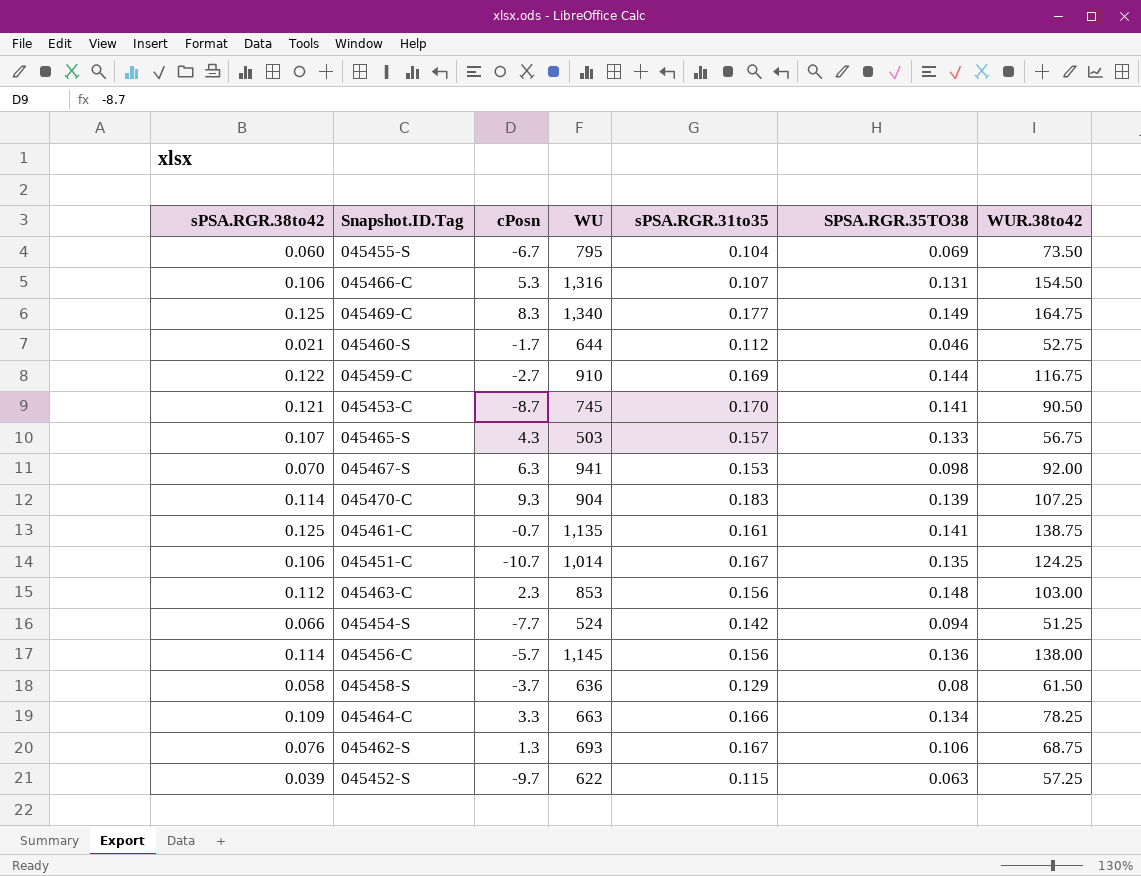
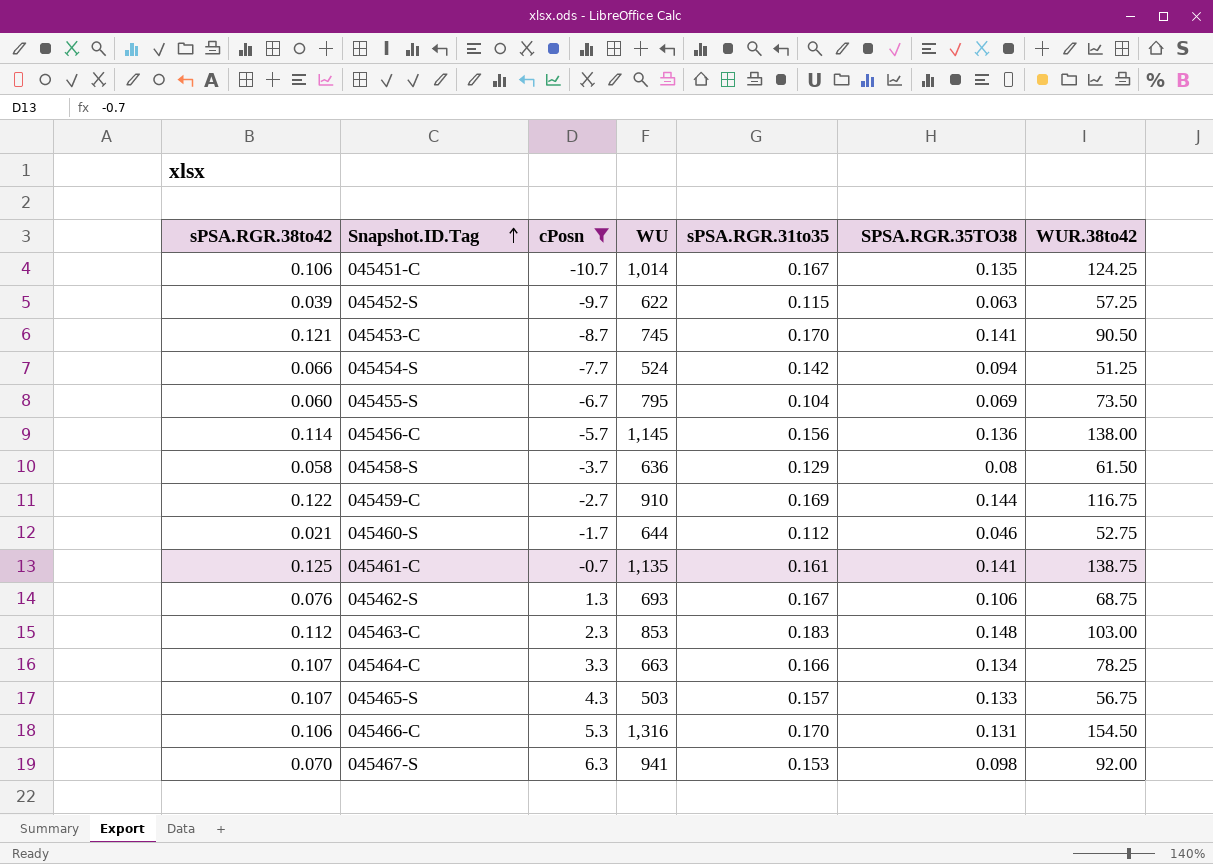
filter: none -> cPosn <= 6.3
row order: none -> Snapshot.ID.Tag ascending
045463-C | sPSA.RGR.31to35: 0.156 -> 0.183
045464-C | sPSA.RGR.38to42: 0.109 -> 0.107
045466-C | sPSA.RGR.31to35: 0.107 -> 0.170

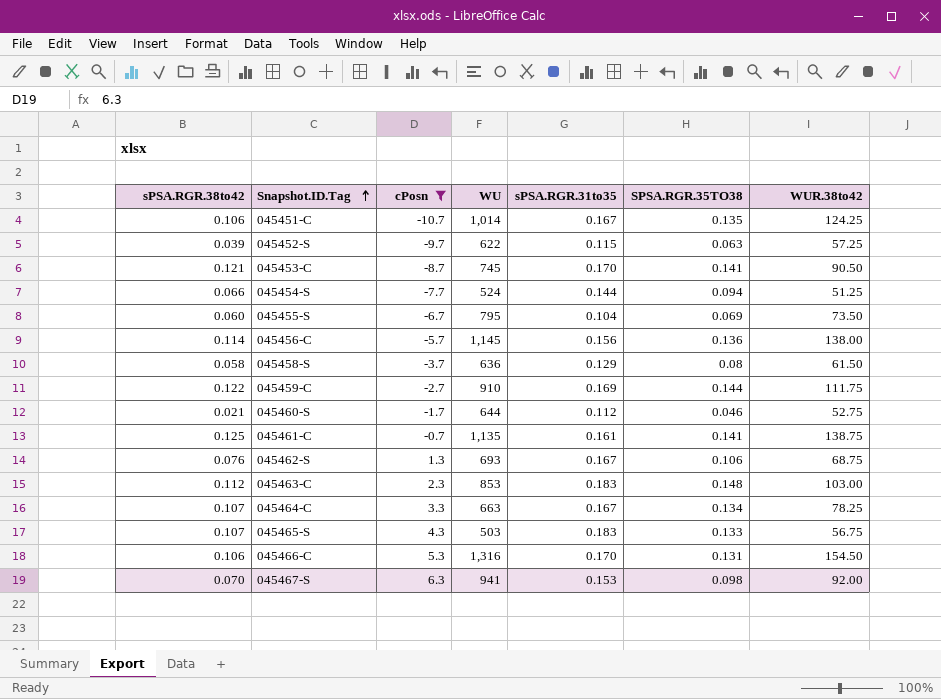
045454-S | sPSA.RGR.31to35: 0.142 -> 0.144
045459-C | WUR.38to42: 116.75 -> 111.75
045464-C | sPSA.RGR.31to35: 0.166 -> 0.167
045465-S | sPSA.RGR.31to35: 0.157 -> 0.183

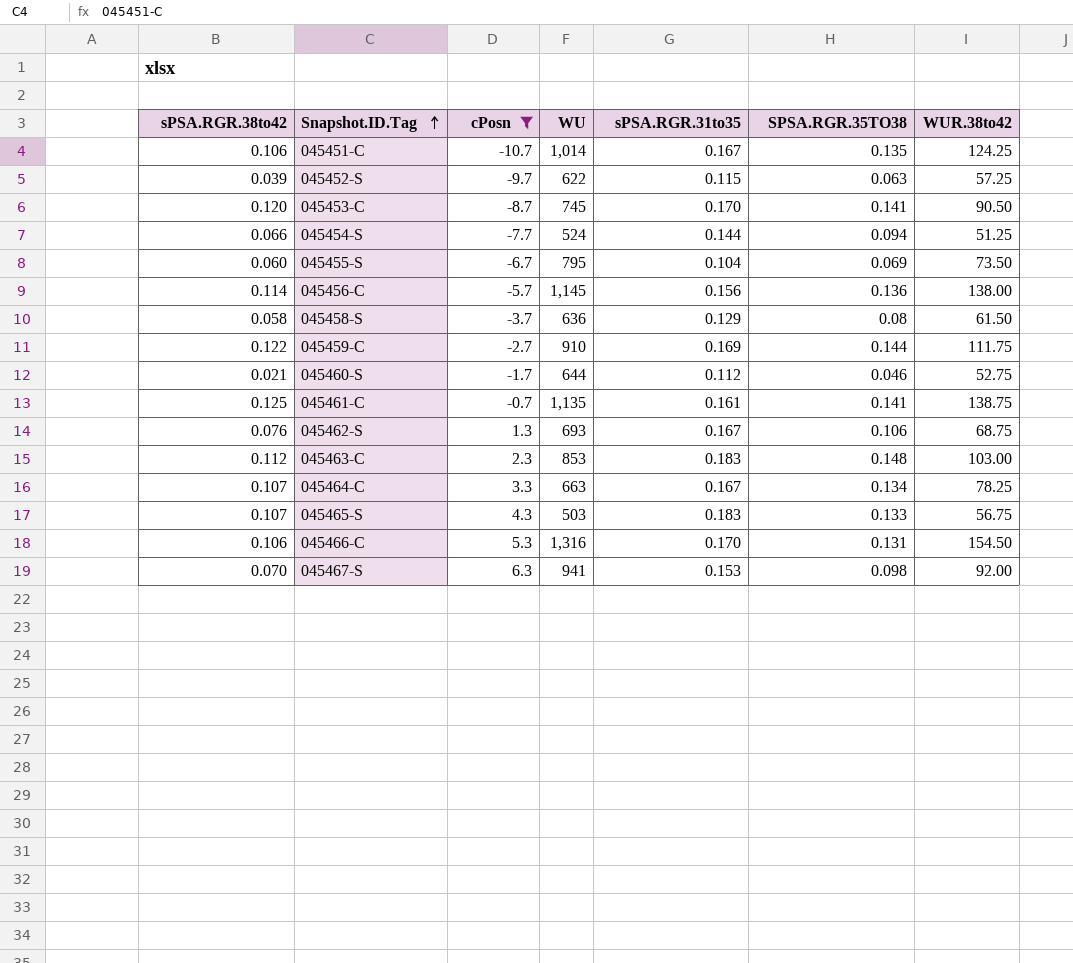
045453-C | sPSA.RGR.38to42: 0.121 -> 0.120

